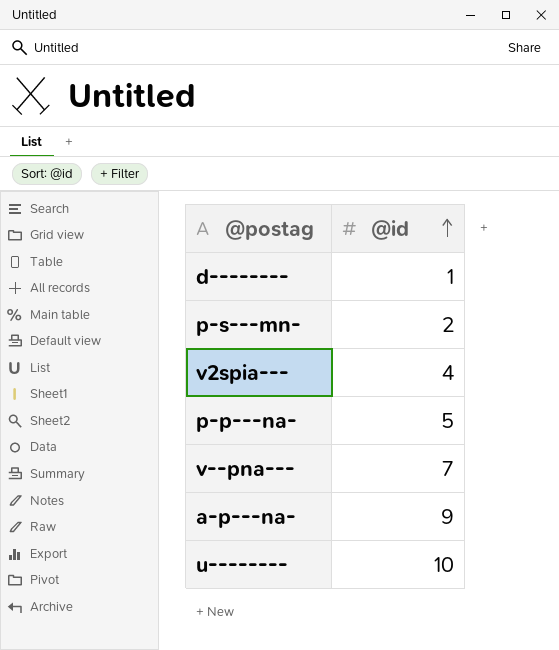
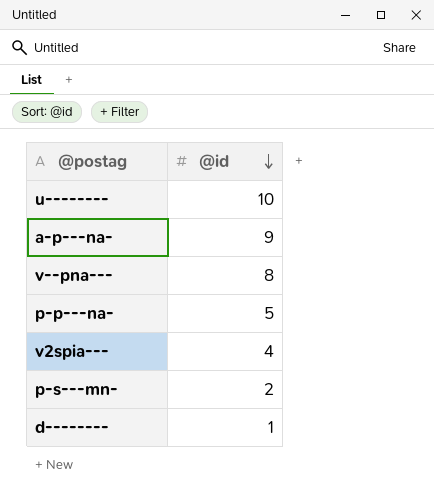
row order: @id ascending -> @id descending
v--pna--- | @id: 7 -> 8

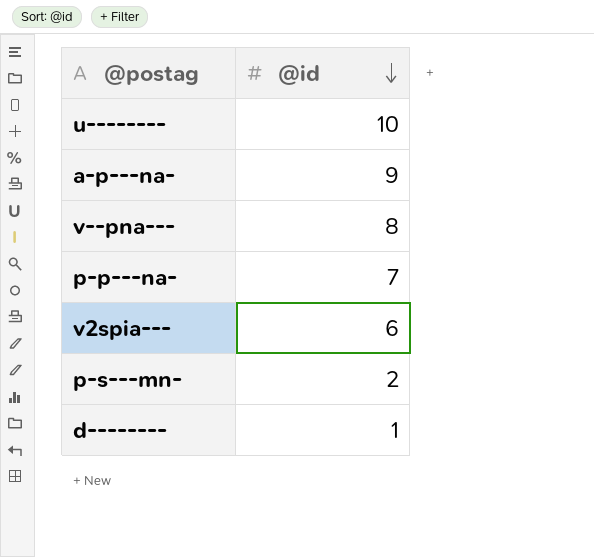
p-p---na- | @id: 5 -> 7
v2spia--- | @id: 4 -> 6

